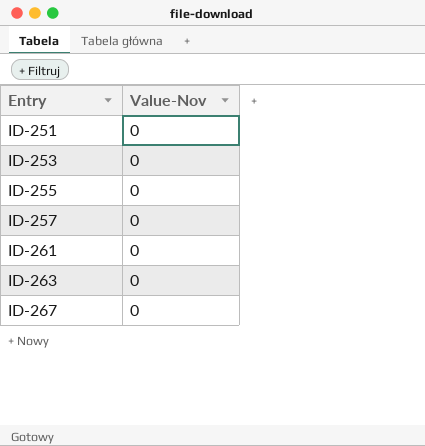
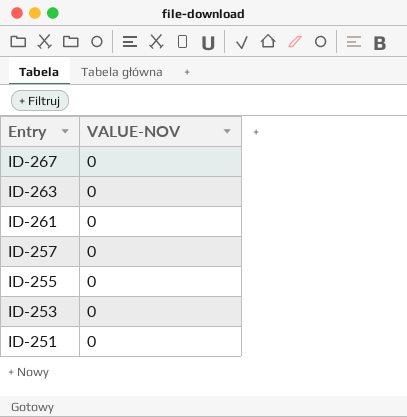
row order: Entry ascending -> Entry descending
column name: Value-Nov -> VALUE-NOV

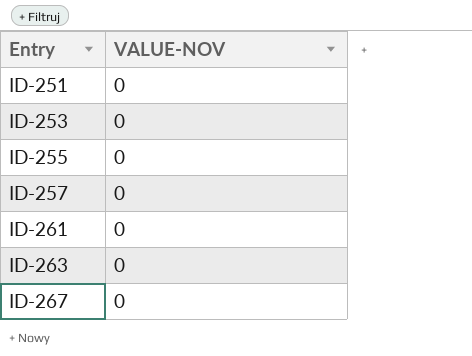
row order: Entry descending -> Entry ascending

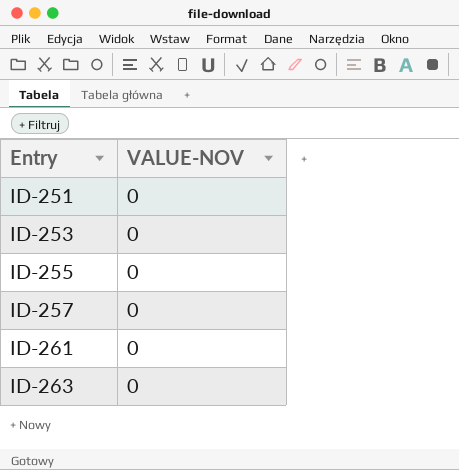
row ID-267: 0 -> none

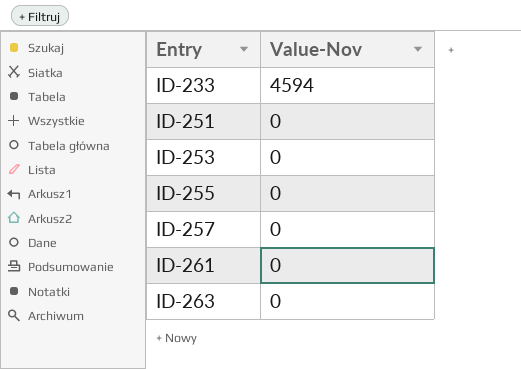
column name: VALUE-NOV -> Value-Nov
row ID-233: none -> 4594

